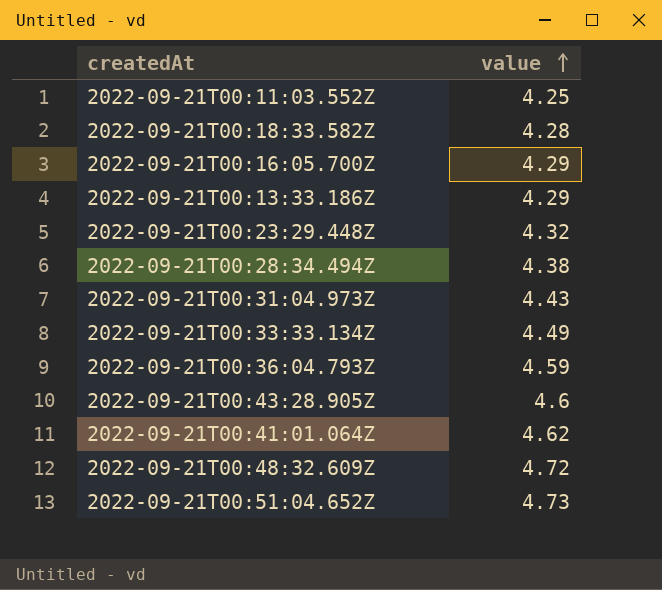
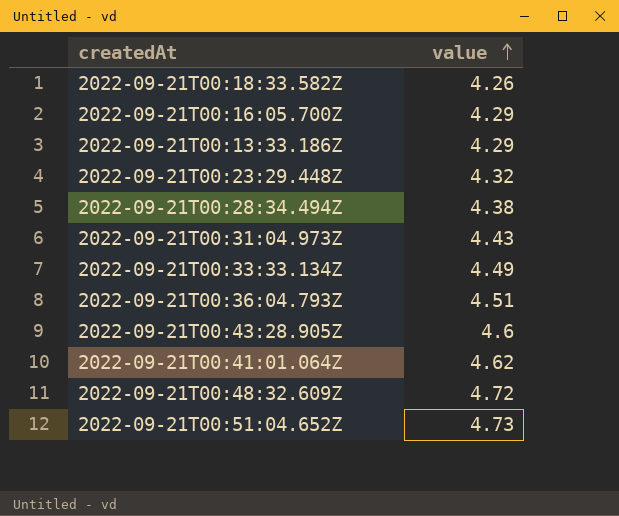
row 2022-09-21T00:11:03.552Z: 4.25 -> none
2022-09-21T00:18:33.582Z | value: 4.28 -> 4.26
2022-09-21T00:36:04.793Z | value: 4.59 -> 4.51

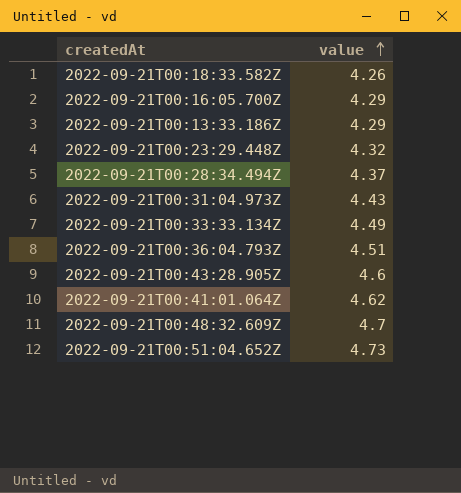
2022-09-21T00:28:34.494Z | value: 4.38 -> 4.37
2022-09-21T00:48:32.609Z | value: 4.72 -> 4.7

